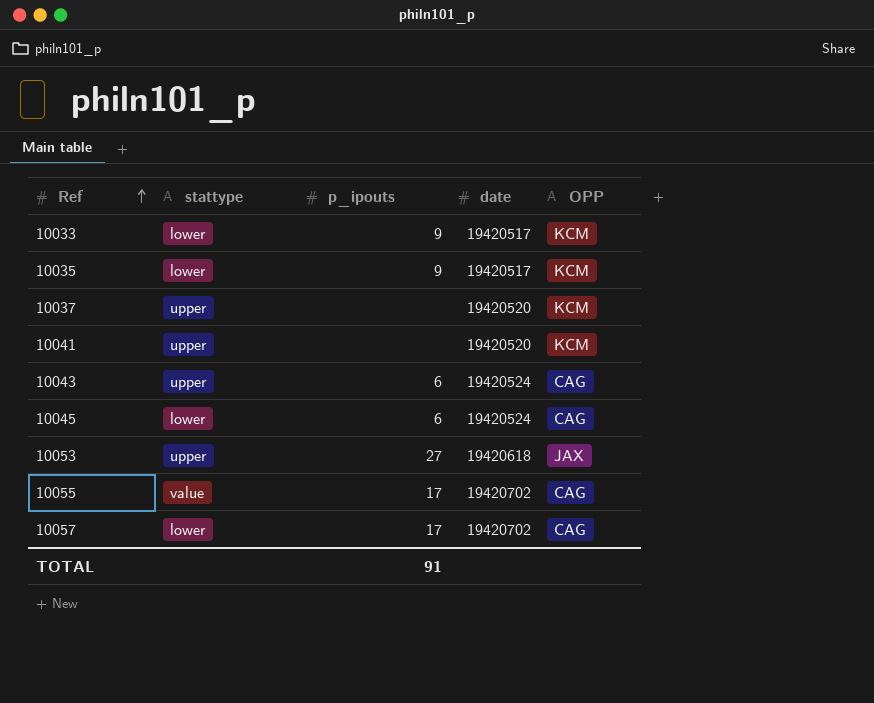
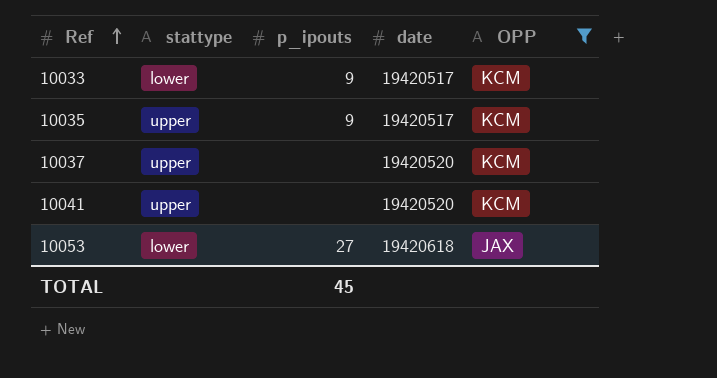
filter: none -> OPP != CAG
10035 | stattype: lower -> upper
10053 | stattype: upper -> lower
TOTAL | p_ipouts: 91 -> 45

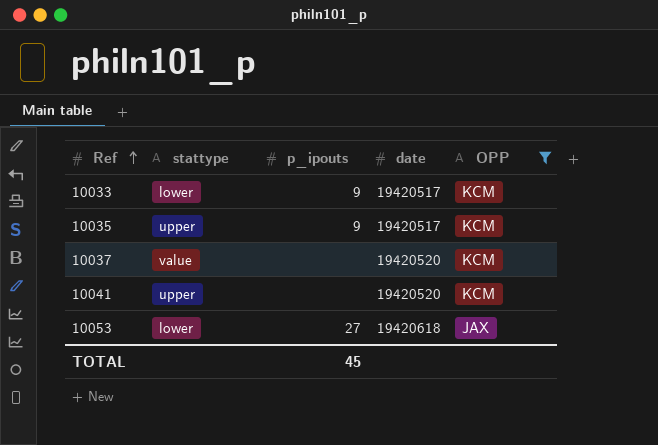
10037 | stattype: upper -> value

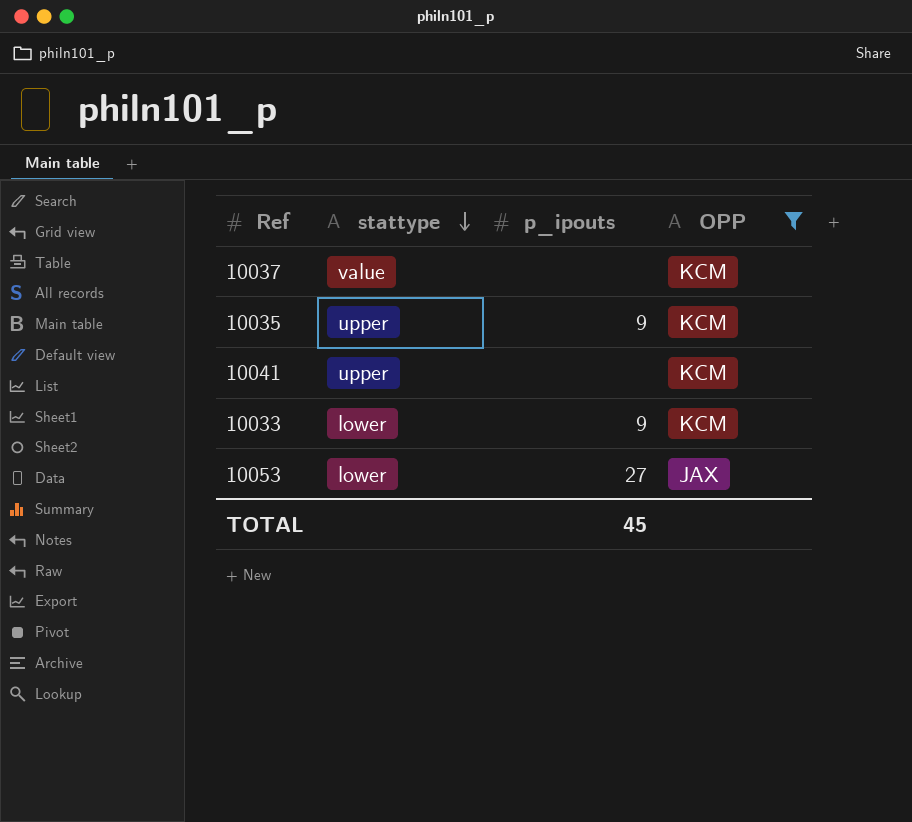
row order: Ref ascending -> stattype descending
column date | position: 4 -> none

